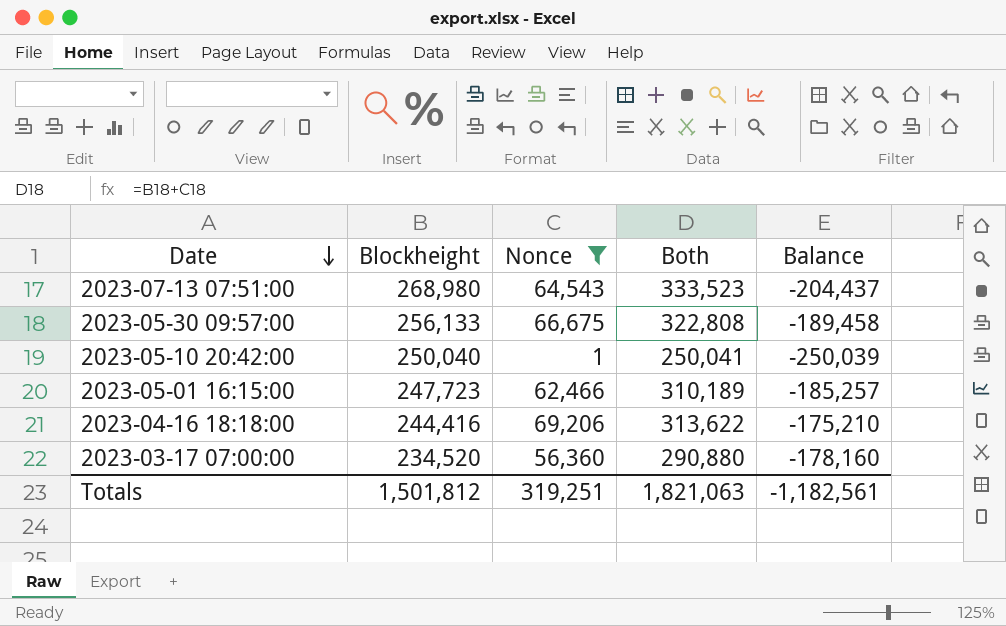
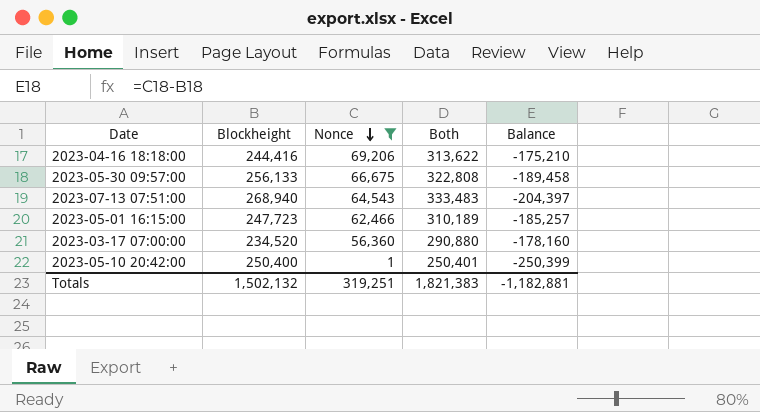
row order: Date descending -> Nonce descending
2023-07-13 07:51:00 | Blockheight: 268,980 -> 268,940
2023-07-13 07:51:00 | Both: 333,523 -> 333,483
2023-07-13 07:51:00 | Balance: -204,437 -> -204,397
2023-05-10 20:42:00 | Blockheight: 250,040 -> 250,400
2023-05-10 20:42:00 | Both: 250,041 -> 250,401
2023-05-10 20:42:00 | Balance: -250,039 -> -250,399
Totals | Blockheight: 1,501,812 -> 1,502,132
Totals | Both: 1,821,063 -> 1,821,383
Totals | Balance: -1,182,561 -> -1,182,881

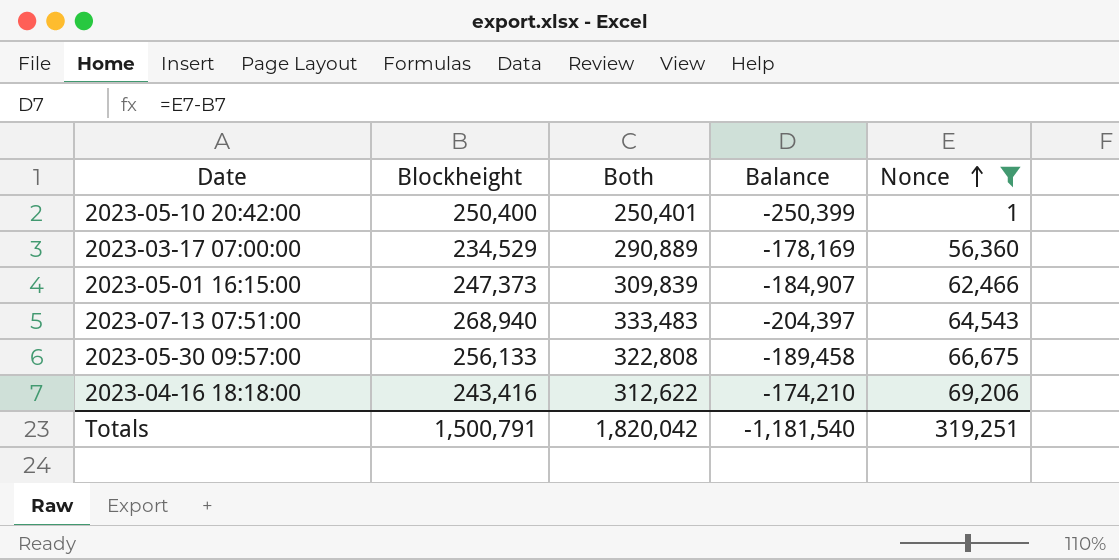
row order: Nonce descending -> Nonce ascending
column Nonce | position: 3 -> 5
2023-03-17 07:00:00 | Blockheight: 234,520 -> 234,529
2023-03-17 07:00:00 | Both: 290,880 -> 290,889
2023-03-17 07:00:00 | Balance: -178,160 -> -178,169
2023-05-01 16:15:00 | Blockheight: 247,723 -> 247,373
2023-05-01 16:15:00 | Both: 310,189 -> 309,839
2023-05-01 16:15:00 | Balance: -185,257 -> -184,907
2023-04-16 18:18:00 | Blockheight: 244,416 -> 243,416
2023-04-16 18:18:00 | Both: 313,622 -> 312,622
2023-04-16 18:18:00 | Balance: -175,210 -> -174,210
Totals | Blockheight: 1,502,132 -> 1,500,791
Totals | Both: 1,821,383 -> 1,820,042
Totals | Balance: -1,182,881 -> -1,181,540

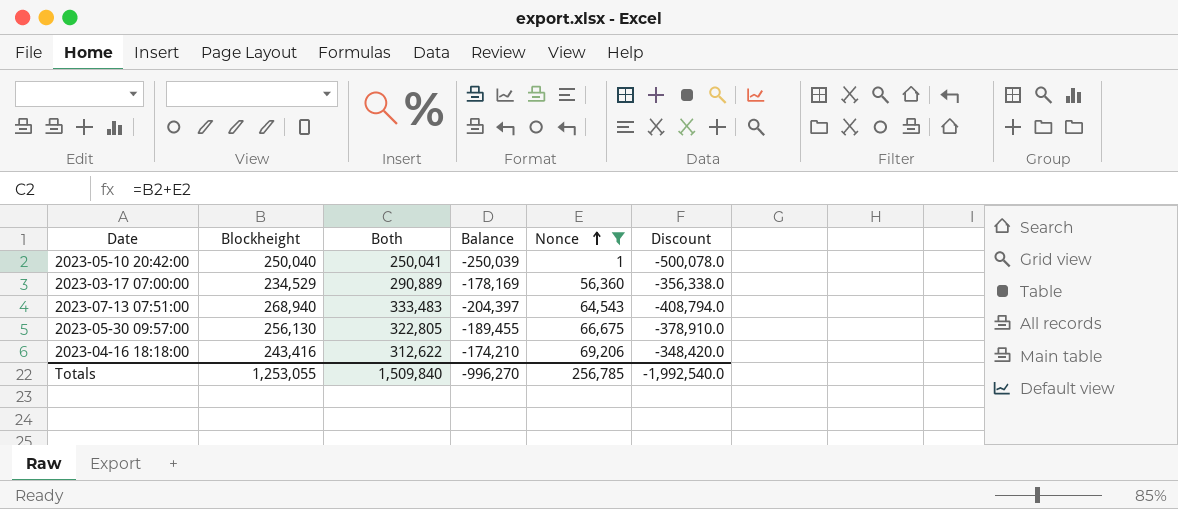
column Discount | formula: none -> [Balance] * 2
row 2023-05-01 16:15:00: 247,373 | 309,839 | -184,907 | 62,466 -> none
2023-05-10 20:42:00 | Blockheight: 250,400 -> 250,040
2023-05-10 20:42:00 | Both: 250,401 -> 250,041
2023-05-10 20:42:00 | Balance: -250,399 -> -250,039
2023-05-30 09:57:00 | Blockheight: 256,133 -> 256,130
2023-05-30 09:57:00 | Both: 322,808 -> 322,805
2023-05-30 09:57:00 | Balance: -189,458 -> -189,455
Totals | Blockheight: 1,500,791 -> 1,253,055
Totals | Both: 1,820,042 -> 1,509,840
Totals | Balance: -1,181,540 -> -996,270
Totals | Nonce: 319,251 -> 256,785

